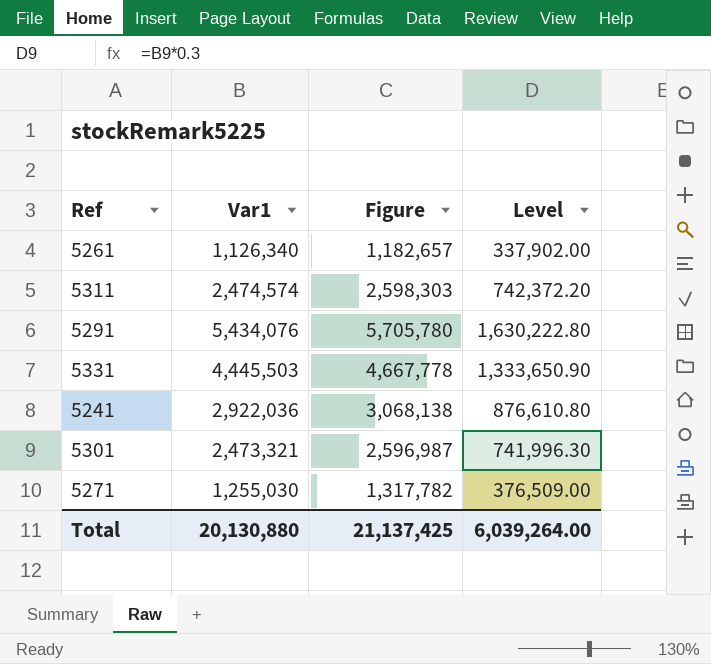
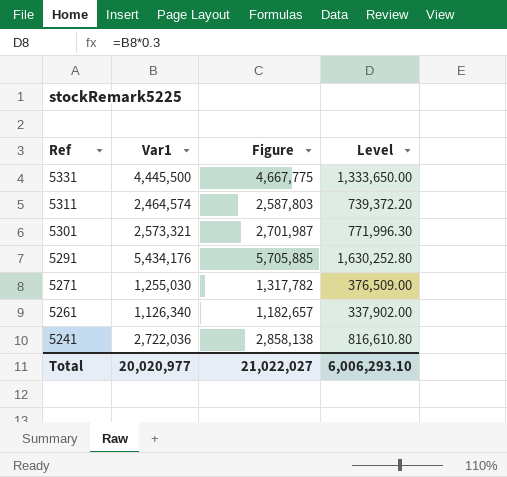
row order: none -> Ref descending
5331 | Var1: 4,445,503 -> 4,445,500
5331 | Figure: 4,667,778 -> 4,667,775
5331 | Level: 1,333,650.90 -> 1,333,650.00
5311 | Var1: 2,474,574 -> 2,464,574
5311 | Figure: 2,598,303 -> 2,587,803
5311 | Level: 742,372.20 -> 739,372.20
5301 | Var1: 2,473,321 -> 2,573,321
5301 | Figure: 2,596,987 -> 2,701,987
5301 | Level: 741,996.30 -> 771,996.30
5291 | Var1: 5,434,076 -> 5,434,176
5291 | Figure: 5,705,780 -> 5,705,885
5291 | Level: 1,630,222.80 -> 1,630,252.80
5241 | Var1: 2,922,036 -> 2,722,036
5241 | Figure: 3,068,138 -> 2,858,138
5241 | Level: 876,610.80 -> 816,610.80
Total | Var1: 20,130,880 -> 20,020,977
Total | Figure: 21,137,425 -> 21,022,027
Total | Level: 6,039,264.00 -> 6,006,293.10

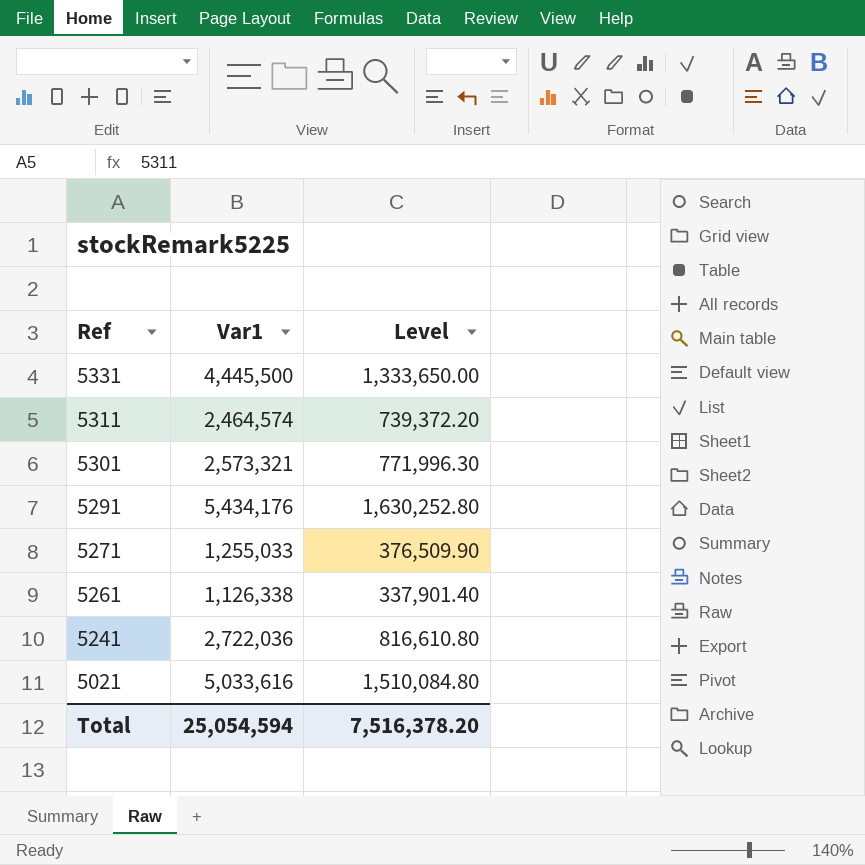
column Figure | formula: [Var1] * 1.05 -> none
5271 | Var1: 1,255,030 -> 1,255,033
5271 | Level: 376,509.00 -> 376,509.90
5261 | Var1: 1,126,340 -> 1,126,338
5261 | Level: 337,902.00 -> 337,901.40
row 5021: none -> 5,033,616 | 1,510,084.80
Total | Var1: 20,020,977 -> 25,054,594
Total | Level: 6,006,293.10 -> 7,516,378.20

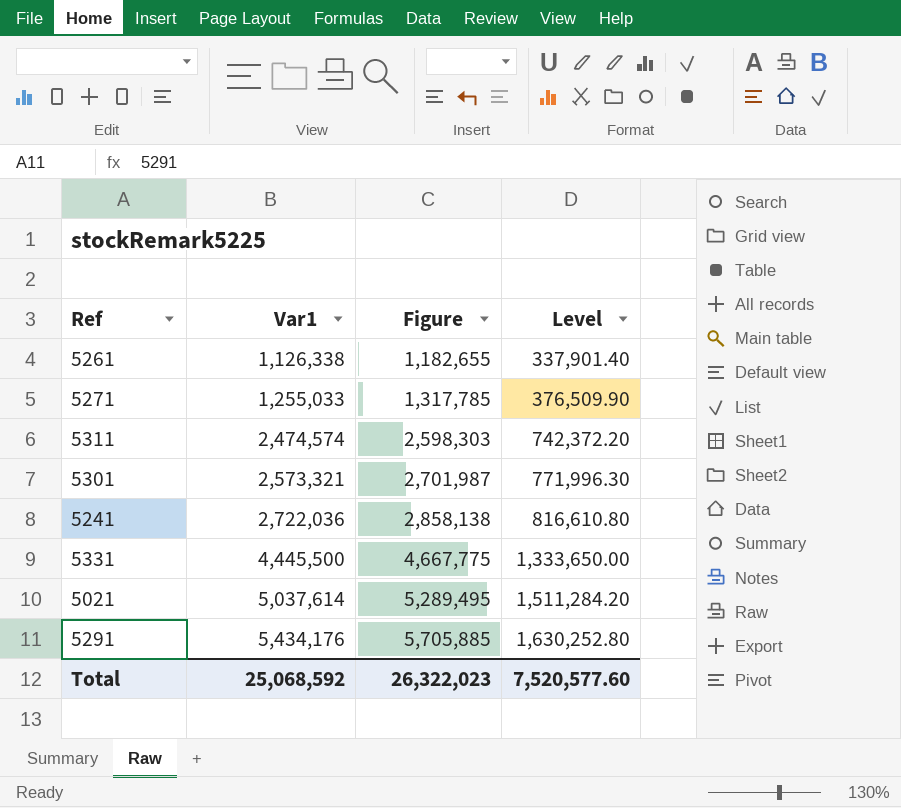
row order: Ref descending -> Var1 ascending
column Figure | formula: none -> [Var1] * 1.05
5311 | Var1: 2,464,574 -> 2,474,574
5311 | Level: 739,372.20 -> 742,372.20
5021 | Var1: 5,033,616 -> 5,037,614
5021 | Level: 1,510,084.80 -> 1,511,284.20
Total | Var1: 25,054,594 -> 25,068,592
Total | Level: 7,516,378.20 -> 7,520,577.60

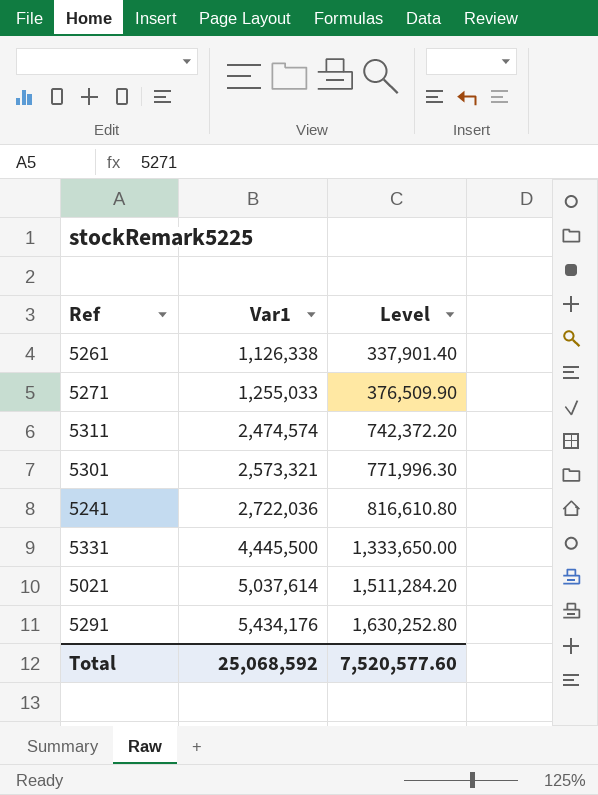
column Figure | formula: [Var1] * 1.05 -> none

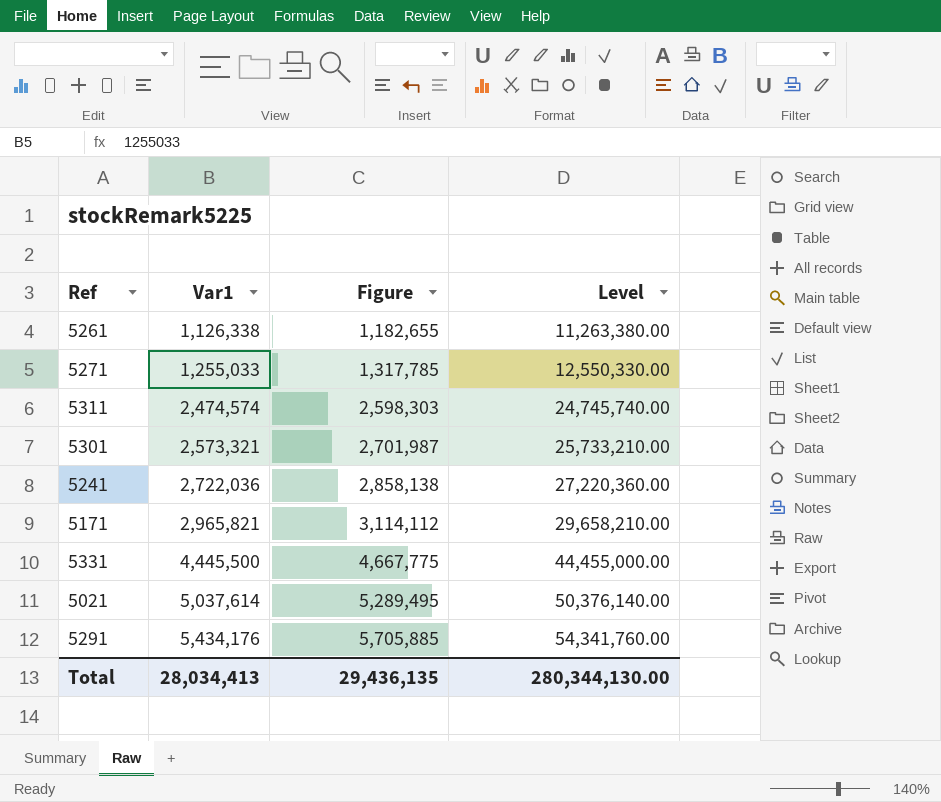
column Figure | formula: none -> [Var1] * 1.05
column Level | formula: [Var1] * 0.3 -> [Var1] * 10
row 5171: none -> 2,965,821 | 3,114,112 | 29,658,210.00
Total | Var1: 25,068,592 -> 28,034,413
Total | Level: 7,520,577.60 -> 280,344,130.00

